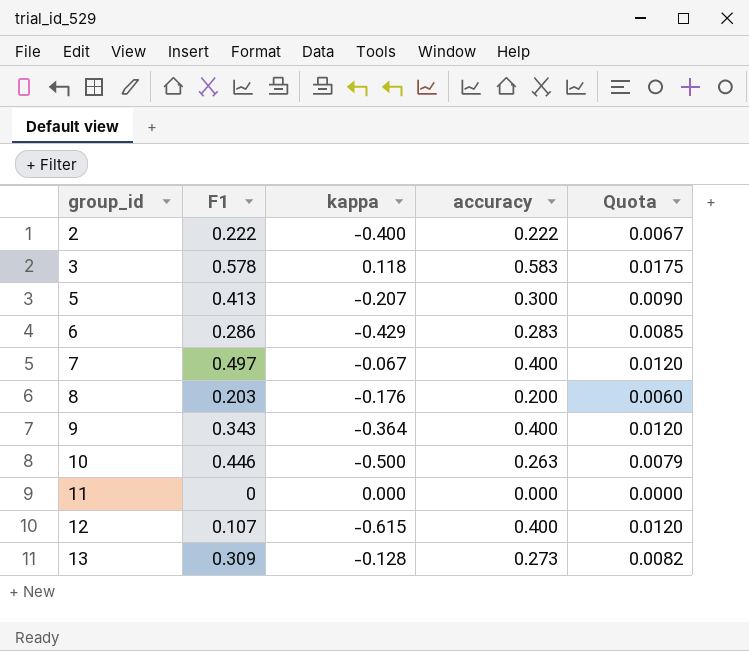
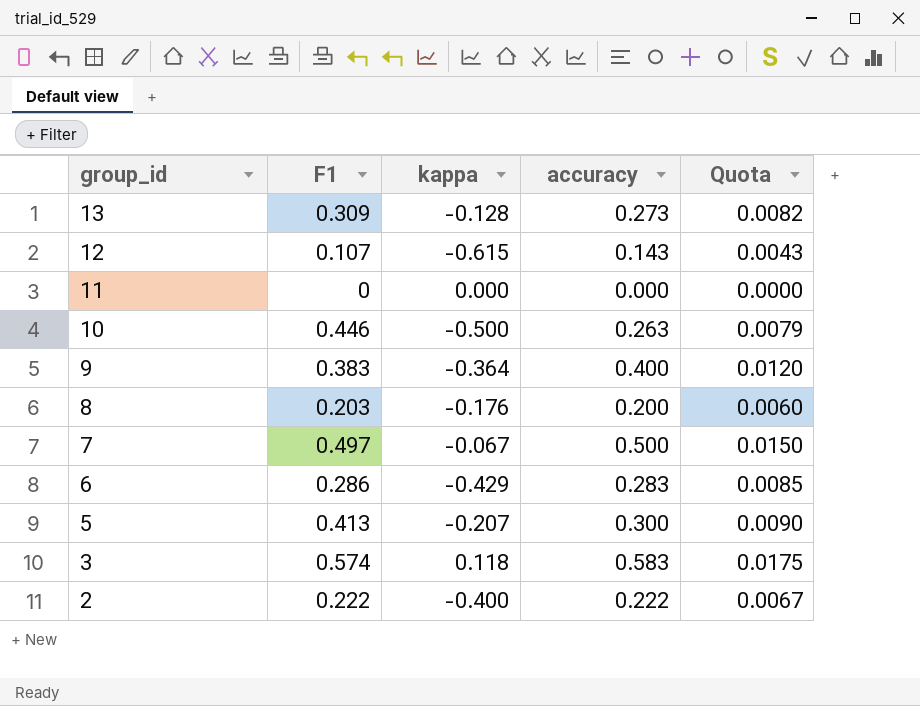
row order: group_id ascending -> group_id descending
12 | accuracy: 0.400 -> 0.143
12 | Quota: 0.0120 -> 0.0043
9 | F1: 0.343 -> 0.383
7 | accuracy: 0.400 -> 0.500
7 | Quota: 0.0120 -> 0.0150
3 | F1: 0.578 -> 0.574

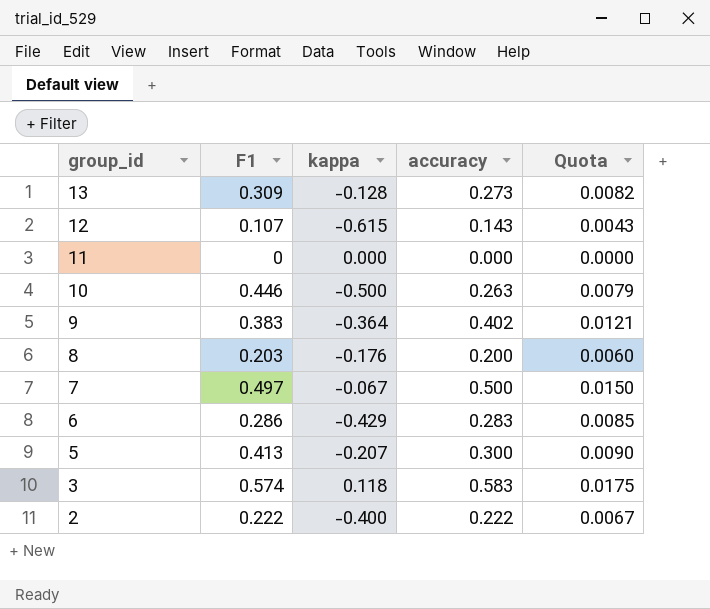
9 | accuracy: 0.400 -> 0.402
9 | Quota: 0.0120 -> 0.0121

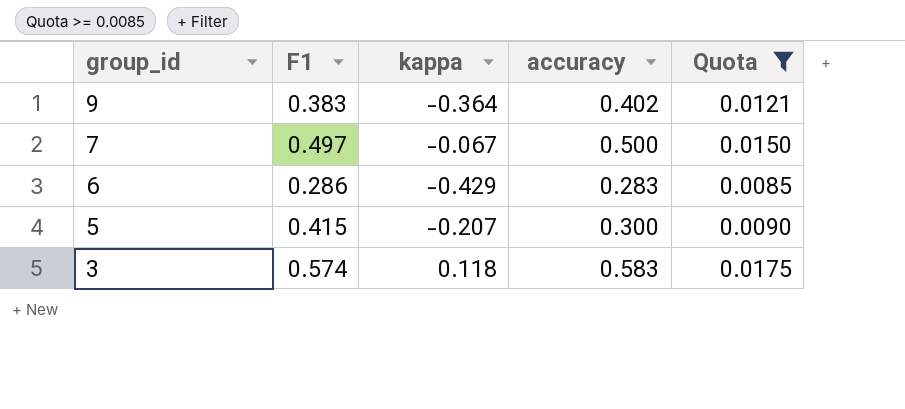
filter: none -> Quota >= 0.0085
5 | F1: 0.413 -> 0.415

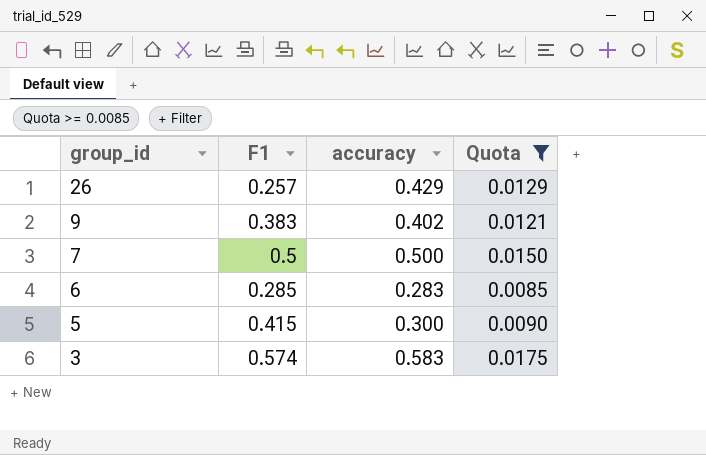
column kappa | position: 3 -> none
row 26: none -> 0.257 | 0.429 | 0.0129
7 | F1: 0.497 -> 0.5
6 | F1: 0.286 -> 0.285

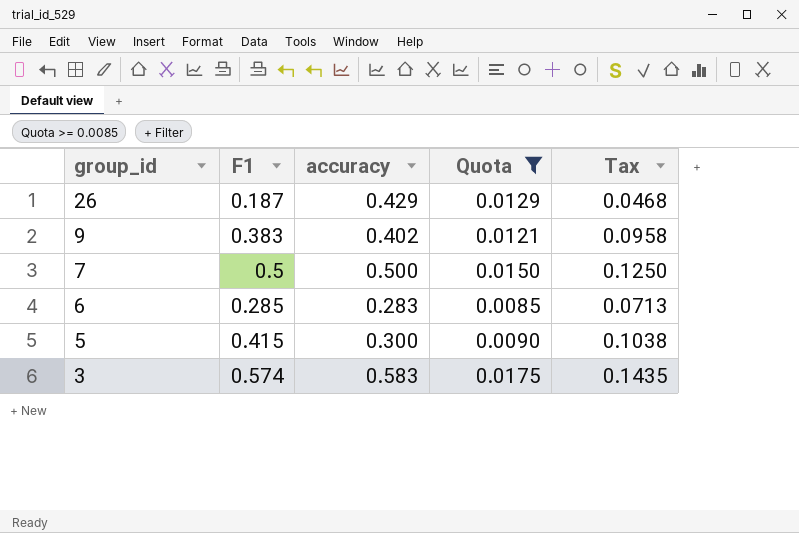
column Tax | formula: none -> [F1] * 0.25
26 | F1: 0.257 -> 0.187

